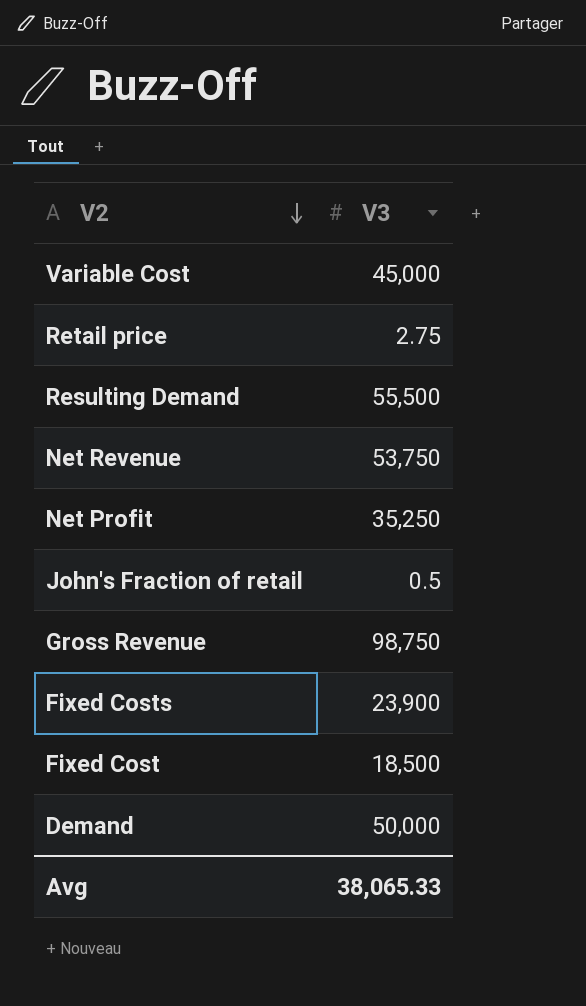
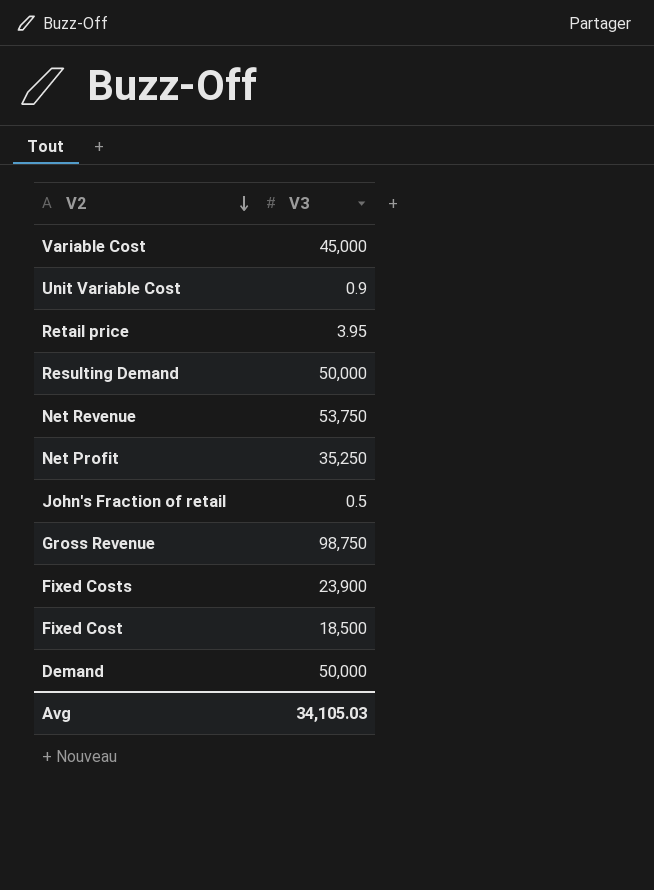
row Unit Variable Cost: none -> 0.9
Retail price | V3: 2.75 -> 3.95
Resulting Demand | V3: 55,500 -> 50,000
Avg | V3: 38,065.33 -> 34,105.03

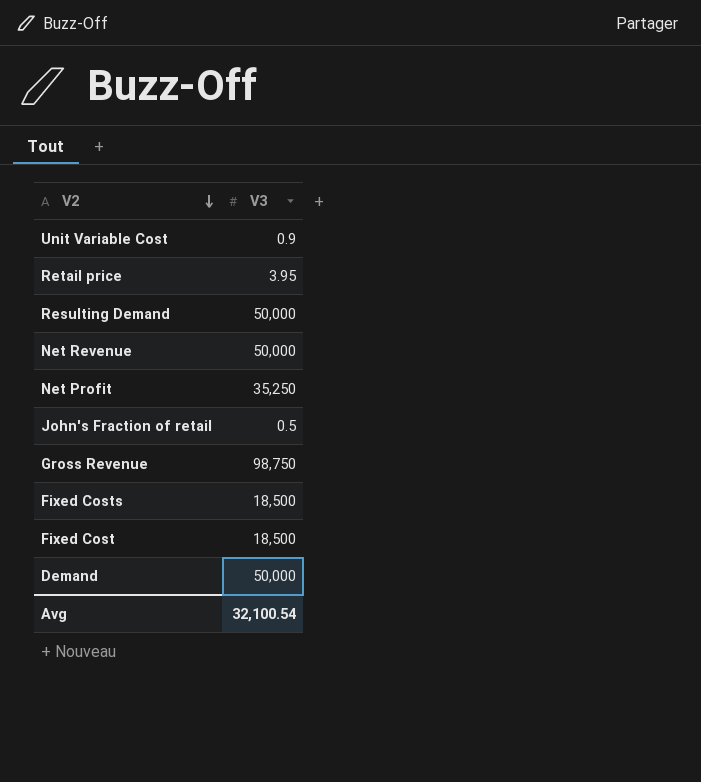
row Variable Cost: 45,000 -> none
Net Revenue | V3: 53,750 -> 50,000
Fixed Costs | V3: 23,900 -> 18,500
Avg | V3: 34,105.03 -> 32,100.54

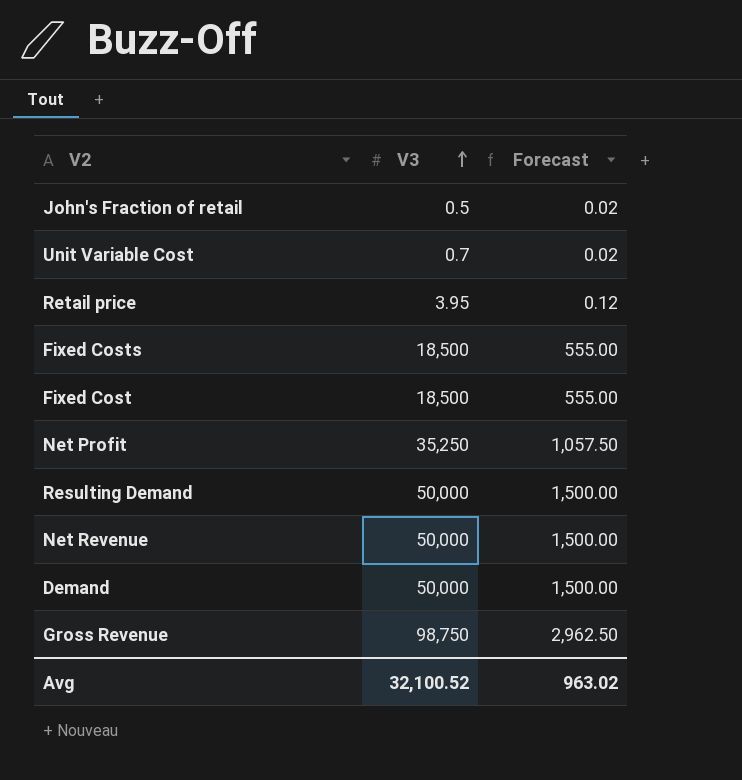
row order: V2 descending -> V3 ascending
column Forecast | formula: none -> [V3] * 0.03
Unit Variable Cost | V3: 0.9 -> 0.7
Avg | V3: 32,100.54 -> 32,100.52

